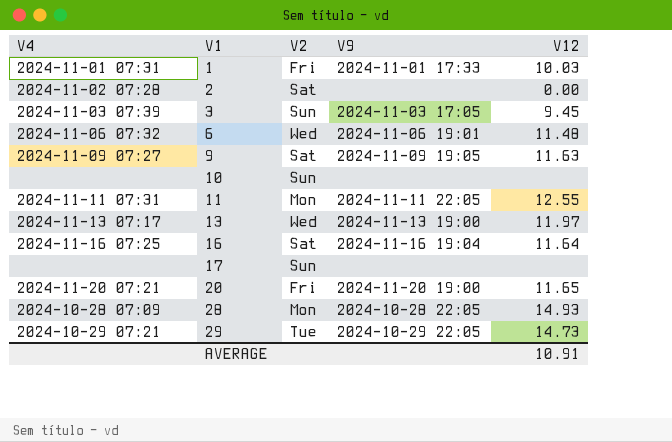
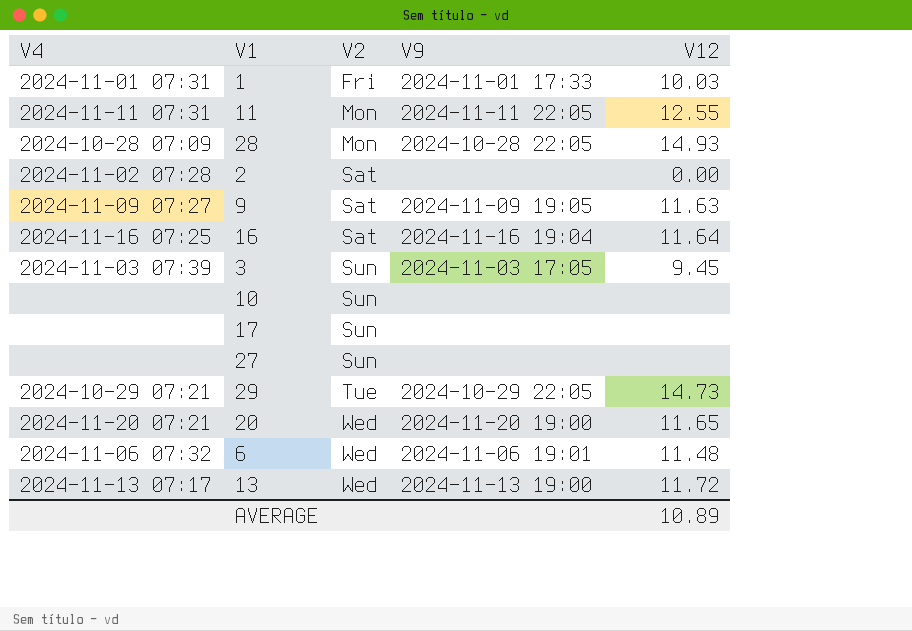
row order: V1 ascending -> V2 ascending
row 27: none -> none | Sun | none | none
20 | V2: Fri -> Wed
13 | V12: 11.97 -> 11.72
AVERAGE | V12: 10.91 -> 10.89

